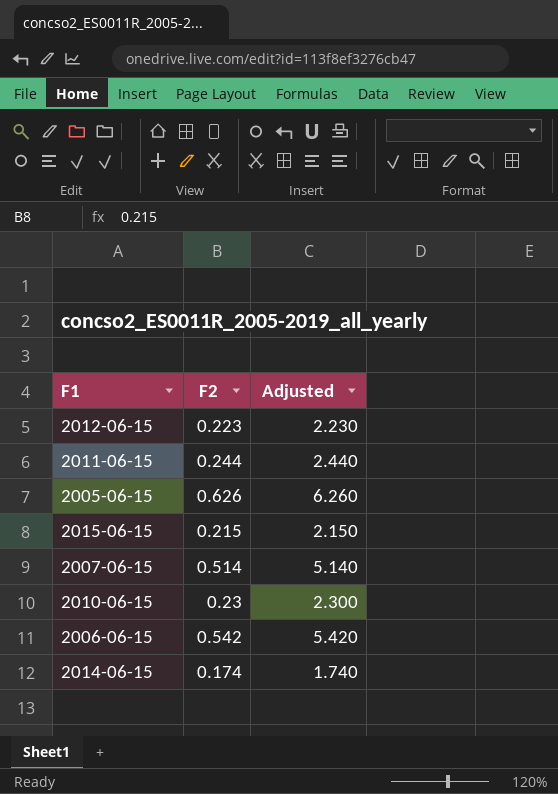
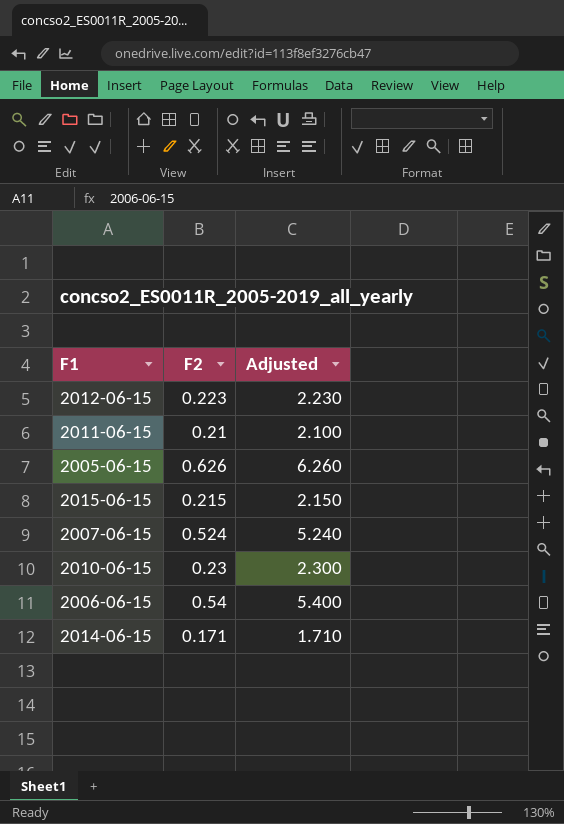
2011-06-15 | F2: 0.244 -> 0.21
2011-06-15 | Adjusted: 2.440 -> 2.100
2007-06-15 | F2: 0.514 -> 0.524
2007-06-15 | Adjusted: 5.140 -> 5.240
2006-06-15 | F2: 0.542 -> 0.54
2006-06-15 | Adjusted: 5.420 -> 5.400
2014-06-15 | F2: 0.174 -> 0.171
2014-06-15 | Adjusted: 1.740 -> 1.710

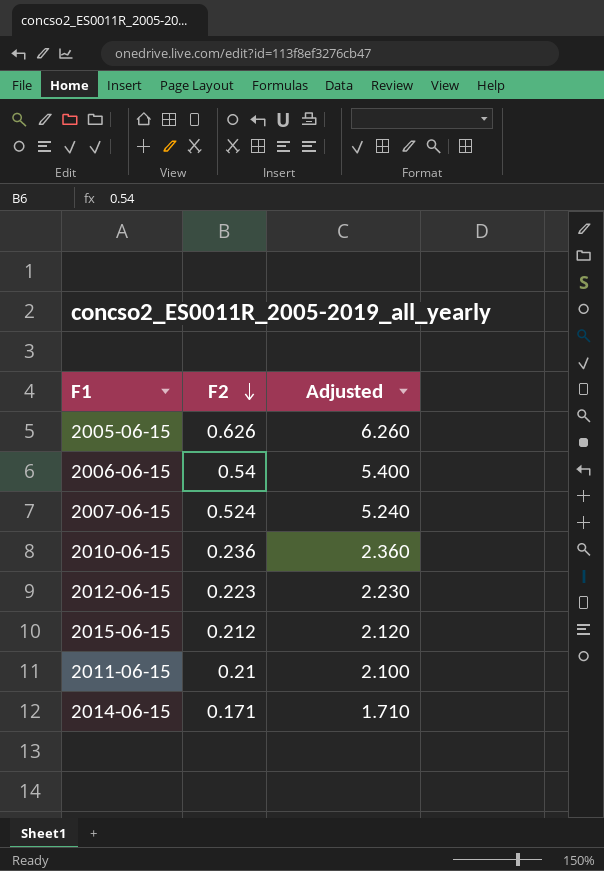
row order: none -> F2 descending
2010-06-15 | F2: 0.23 -> 0.236
2010-06-15 | Adjusted: 2.300 -> 2.360
2015-06-15 | F2: 0.215 -> 0.212
2015-06-15 | Adjusted: 2.150 -> 2.120

